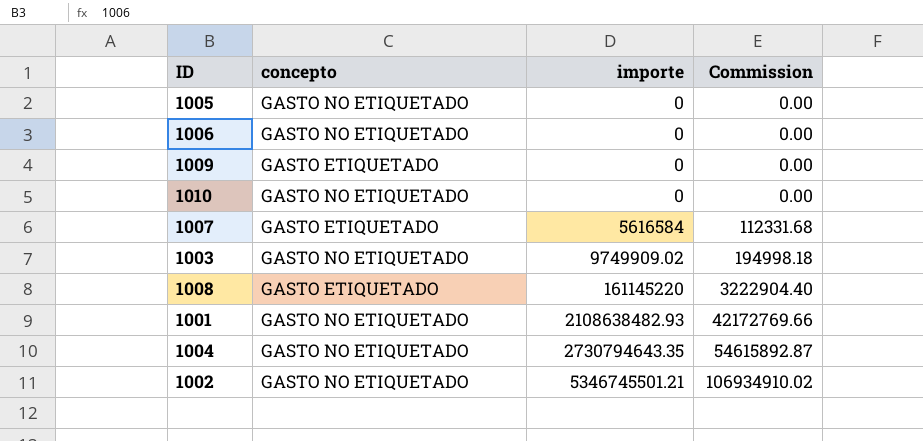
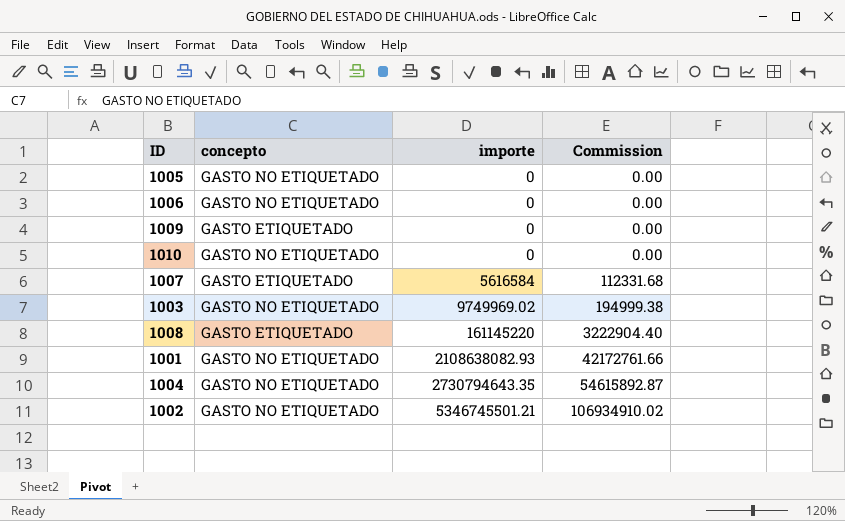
1003 | importe: 9749909.02 -> 9749969.02
1003 | Commission: 194998.18 -> 194999.38
1001 | importe: 2108638482.93 -> 2108638082.93
1001 | Commission: 42172769.66 -> 42172761.66

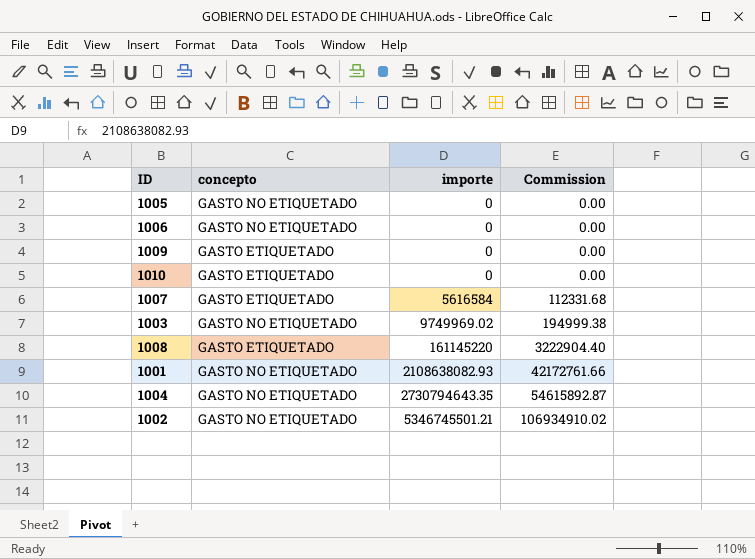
1010 | concepto: GASTO NO ETIQUETADO -> GASTO ETIQUETADO

